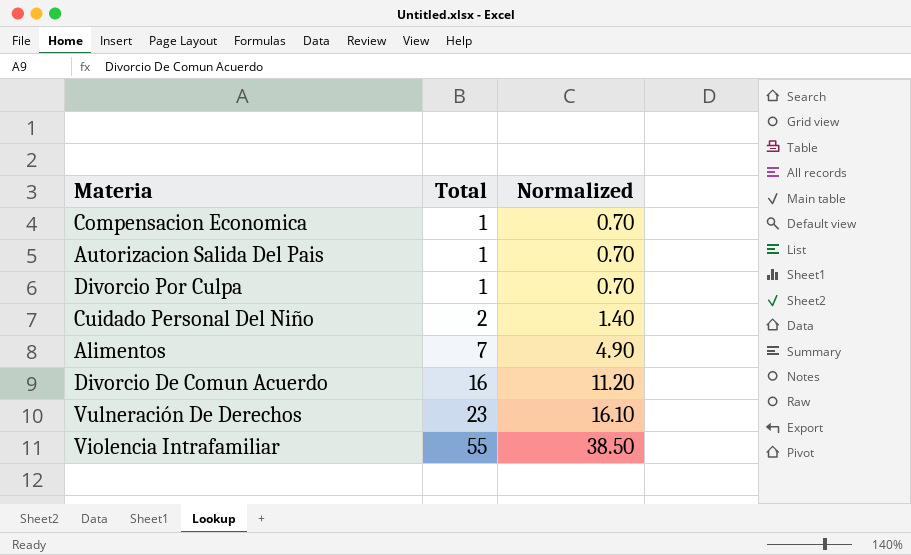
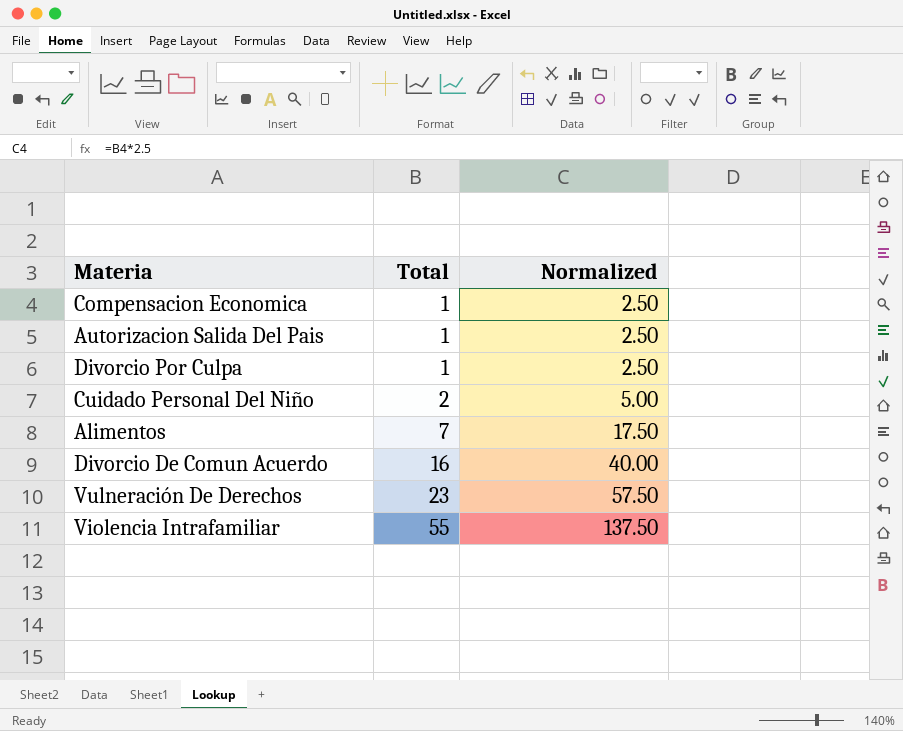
column Normalized | formula: [Total] * 0.7 -> [Total] * 2.5

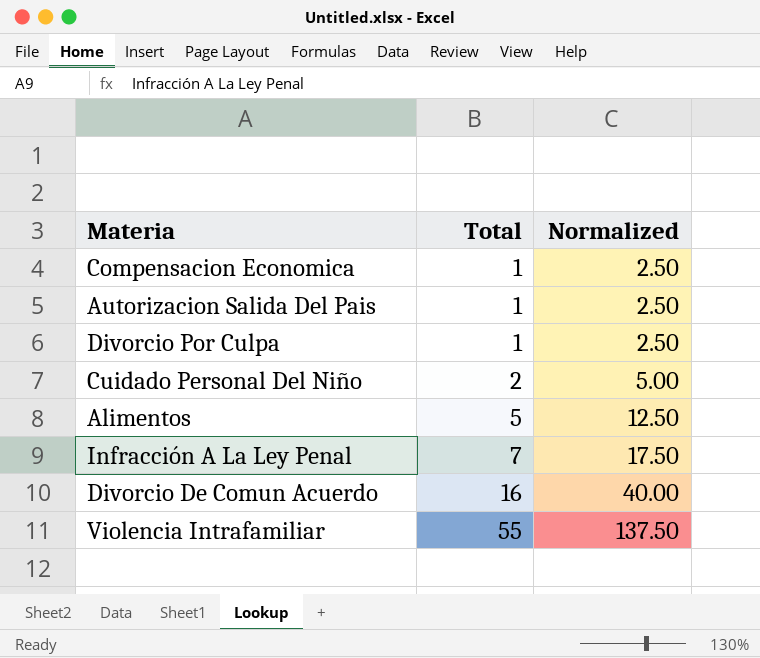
row Vulneración De Derechos: 23 | 57.50 -> none
Alimentos | Total: 7 -> 5
Alimentos | Normalized: 17.50 -> 12.50
row Infracción A La Ley Penal: none -> 7 | 17.50

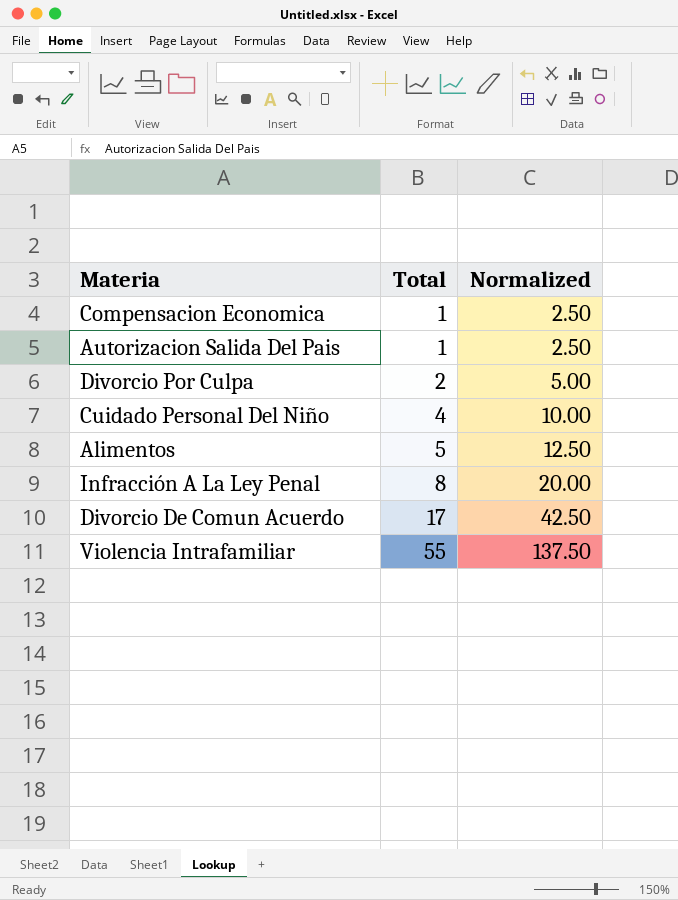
Divorcio Por Culpa | Total: 1 -> 2
Divorcio Por Culpa | Normalized: 2.50 -> 5.00
Cuidado Personal Del Niño | Total: 2 -> 4
Cuidado Personal Del Niño | Normalized: 5.00 -> 10.00
Infracción A La Ley Penal | Total: 7 -> 8
Infracción A La Ley Penal | Normalized: 17.50 -> 20.00
Divorcio De Comun Acuerdo | Total: 16 -> 17
Divorcio De Comun Acuerdo | Normalized: 40.00 -> 42.50

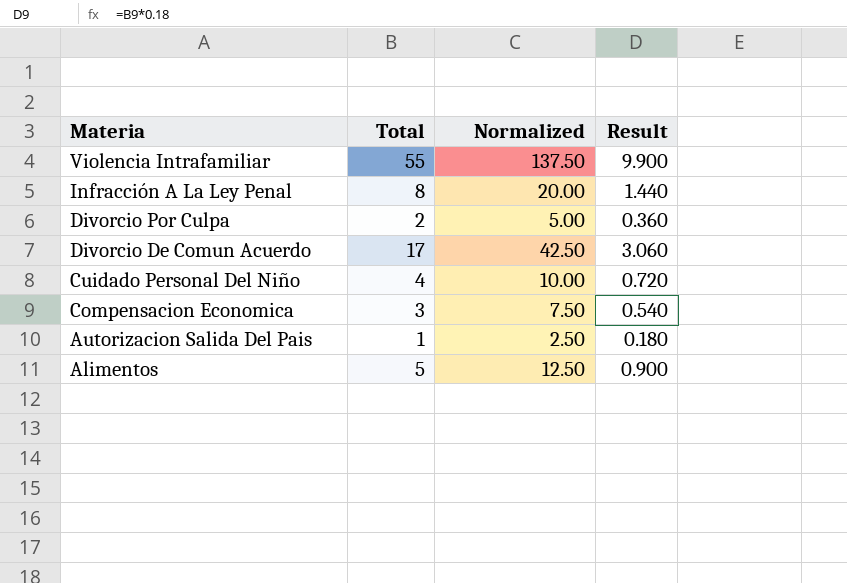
row order: Total ascending -> Materia descending
column Result | formula: none -> [Total] * 0.18
Compensacion Economica | Total: 1 -> 3
Compensacion Economica | Normalized: 2.50 -> 7.50

